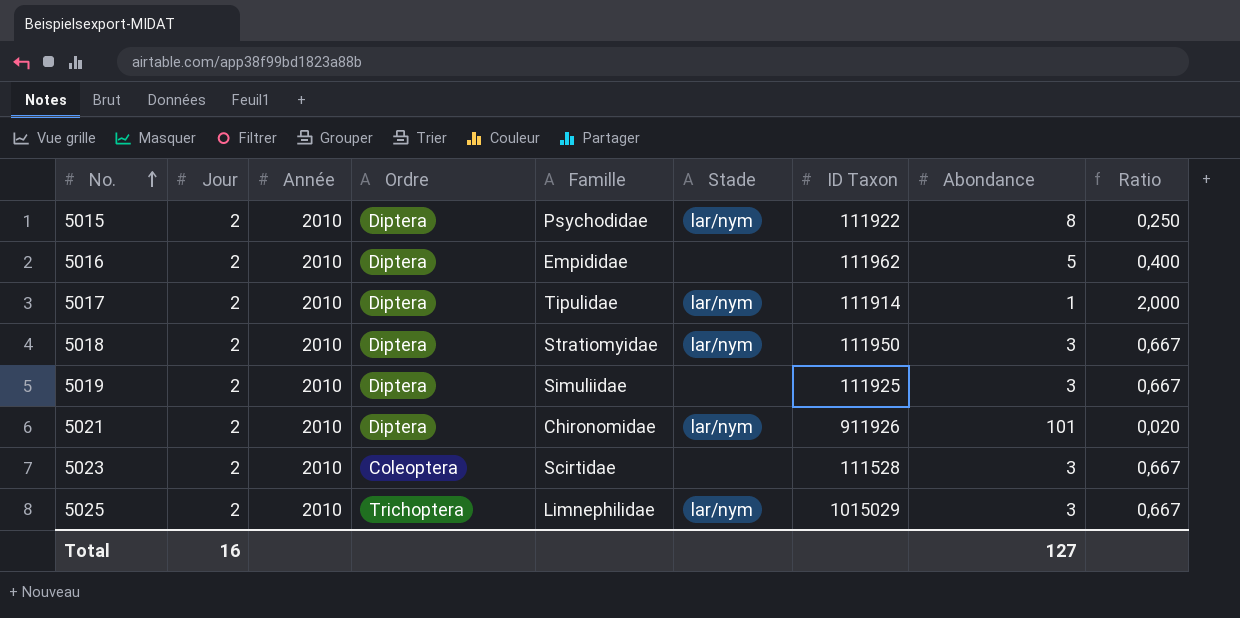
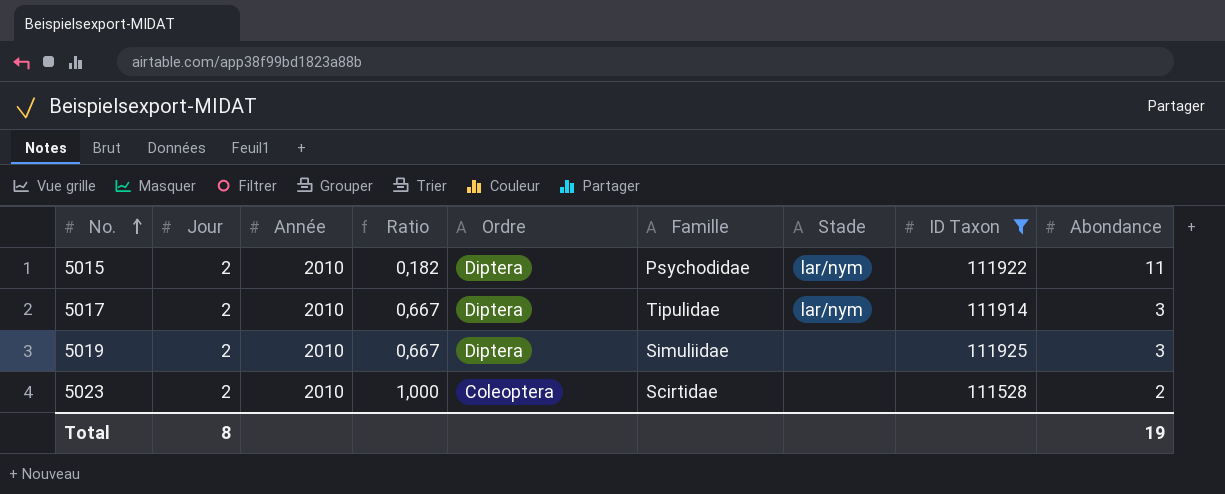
filter: none -> ID Taxon <= 111925
column Ratio | position: 9 -> 4
5015 | Ratio: 0,250 -> 0,182
5015 | Abondance: 8 -> 11
5017 | Ratio: 2,000 -> 0,667
5017 | Abondance: 1 -> 3
5023 | Ratio: 0,667 -> 1,000
5023 | Abondance: 3 -> 2
Total | Jour: 16 -> 8
Total | Abondance: 127 -> 19

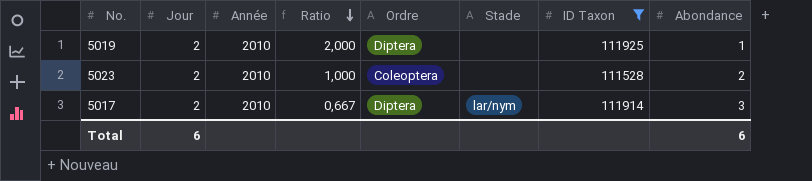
row order: No. ascending -> Ratio descending
column Famille | position: 6 -> none
row 5015: 2 | 2010 | 0,182 | Diptera | Psychodidae | lar/nym | 111922 | 11 -> none
5019 | Ratio: 0,667 -> 2,000
5019 | Abondance: 3 -> 1
Total | Jour: 8 -> 6
Total | Abondance: 19 -> 6

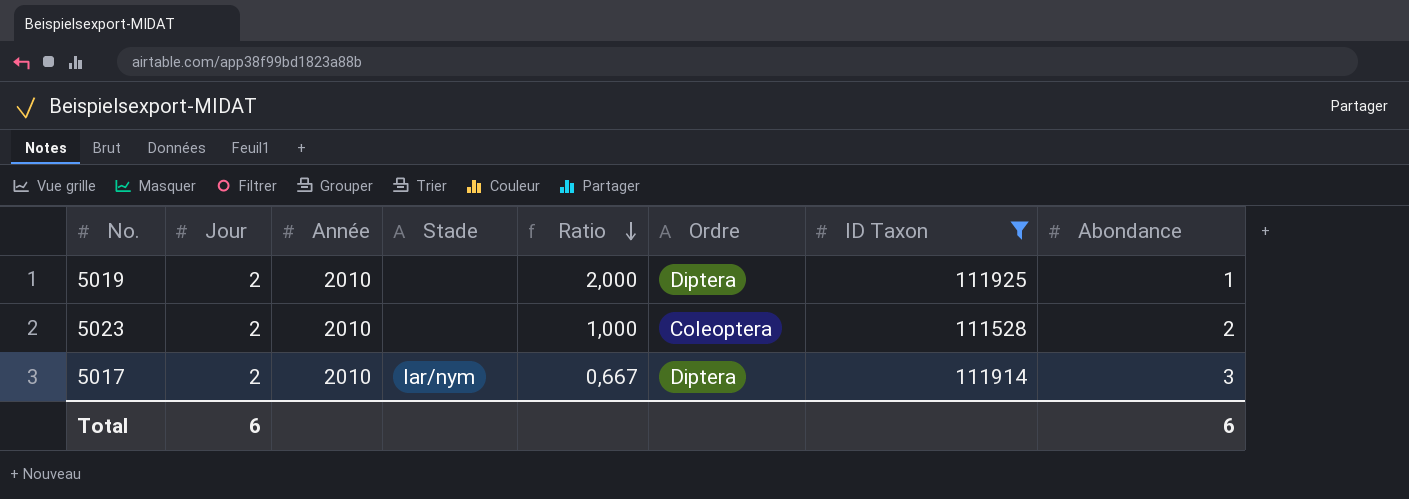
column Stade | position: 6 -> 4

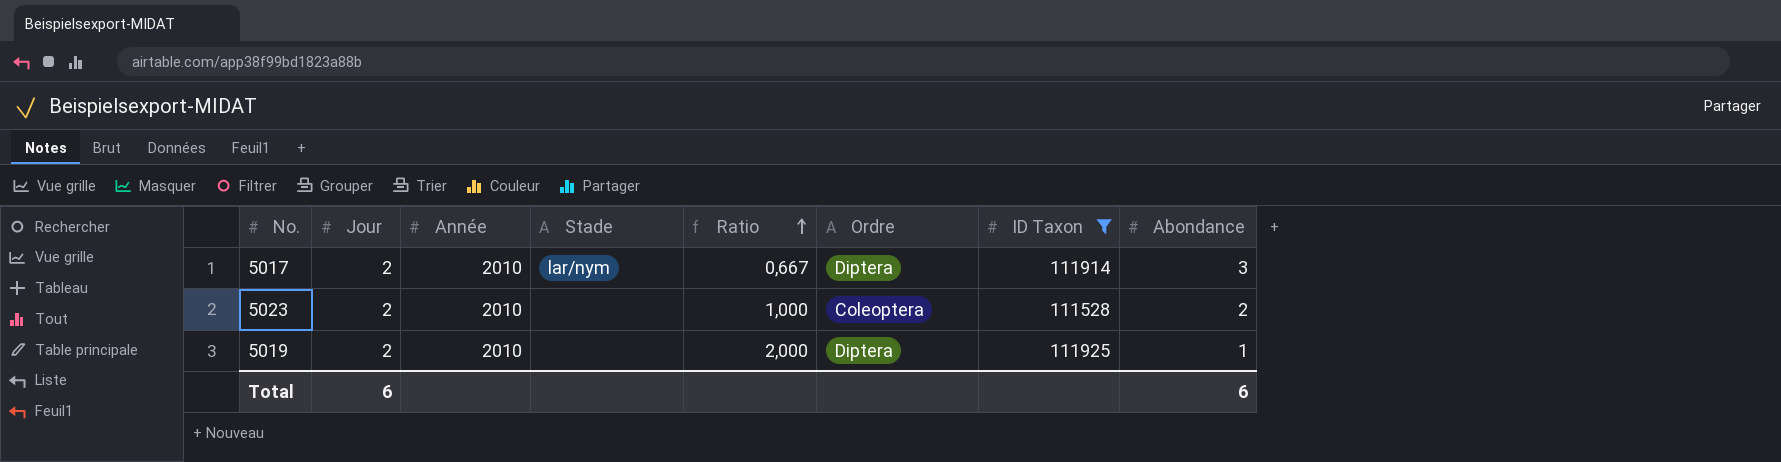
row order: Ratio descending -> Ratio ascending

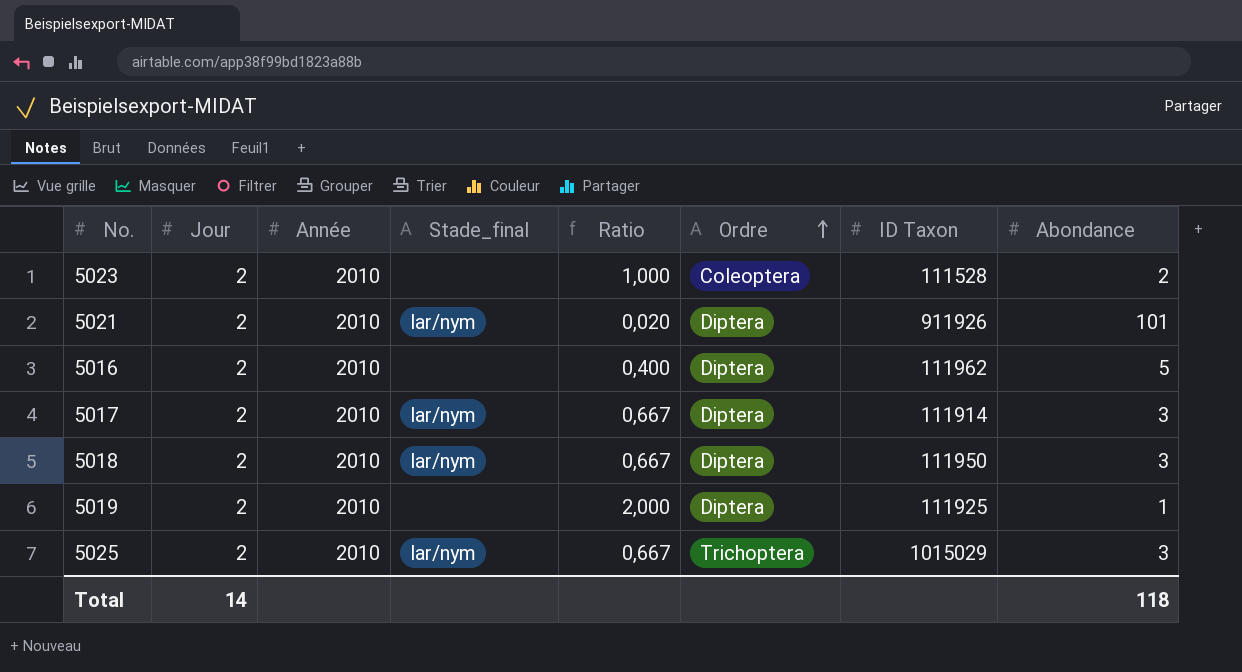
filter: ID Taxon <= 111925 -> none
row order: Ratio ascending -> Ordre ascending
column name: Stade -> Stade_final
Total | Jour: 6 -> 14
Total | Abondance: 6 -> 118

